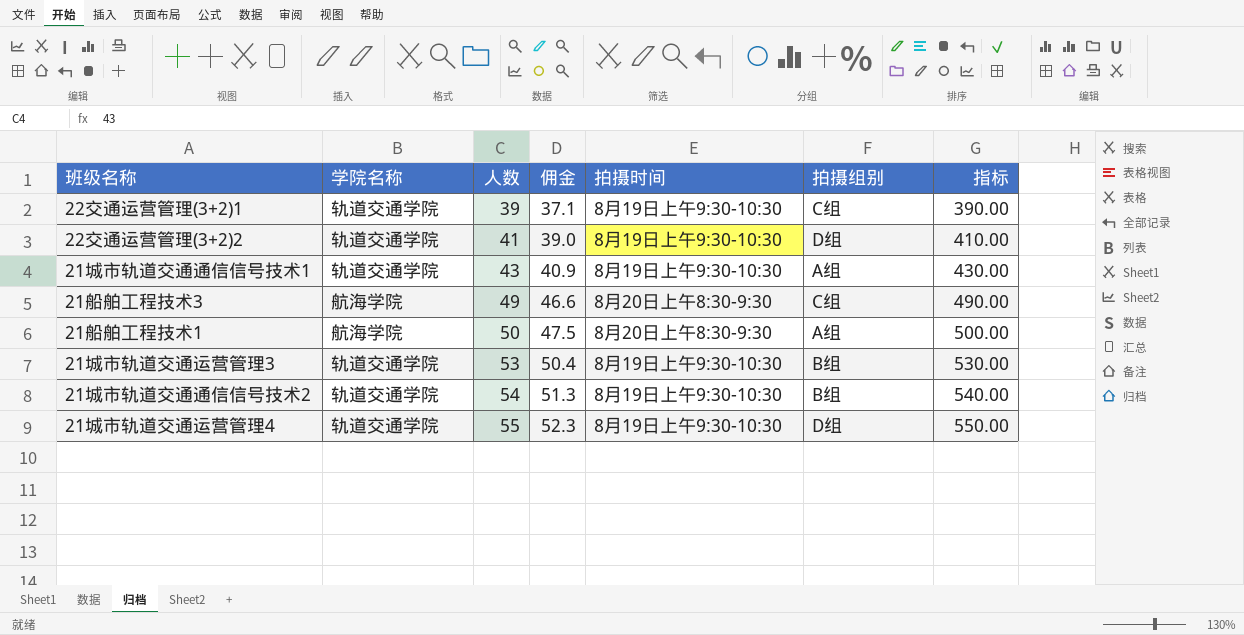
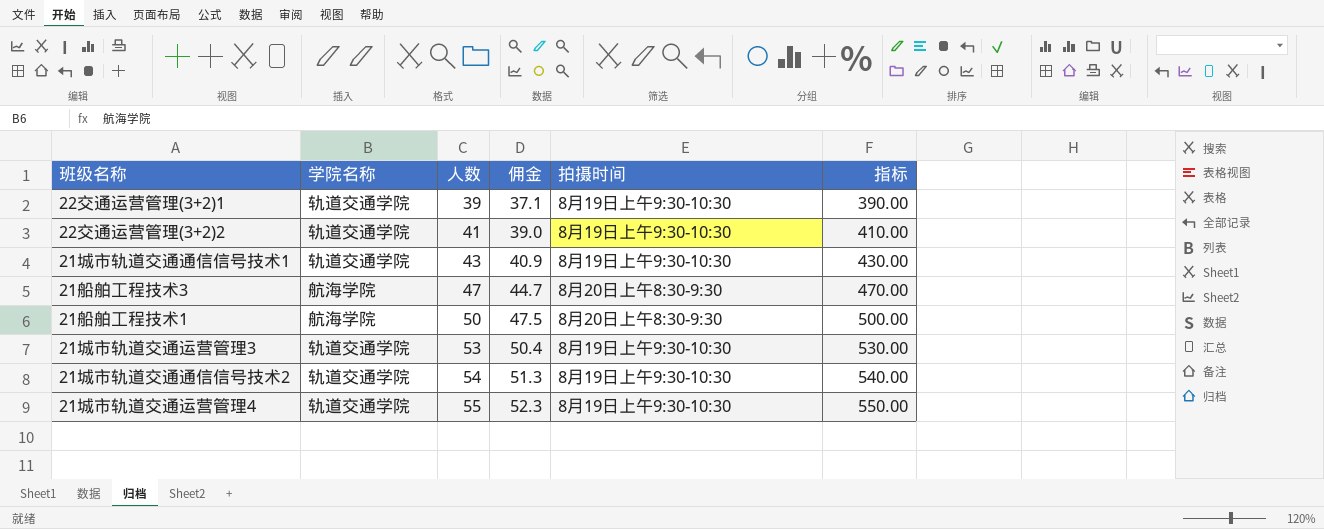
column 拍摄组别 | position: 6 -> none
21船舶工程技术3 | 人数: 49 -> 47
21船舶工程技术3 | 佣金: 46.6 -> 44.7
21船舶工程技术3 | 指标: 490.00 -> 470.00

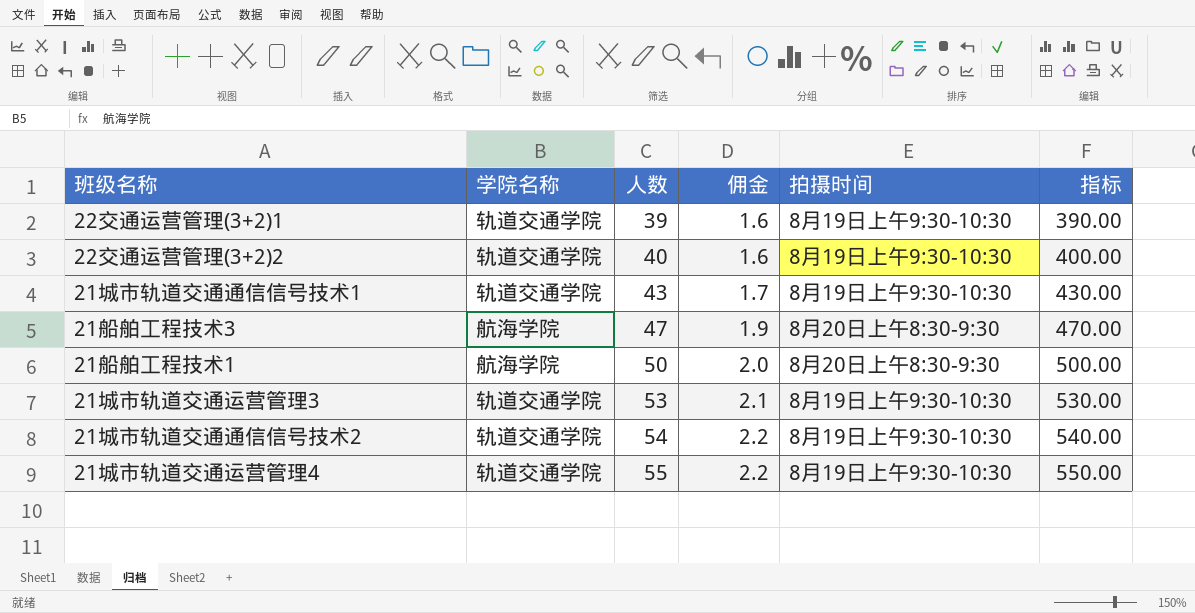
column 佣金 | formula: [人数] * 0.95 -> [人数] * 0.04
22交通运营管理(3+2)2 | 人数: 41 -> 40
22交通运营管理(3+2)2 | 指标: 410.00 -> 400.00

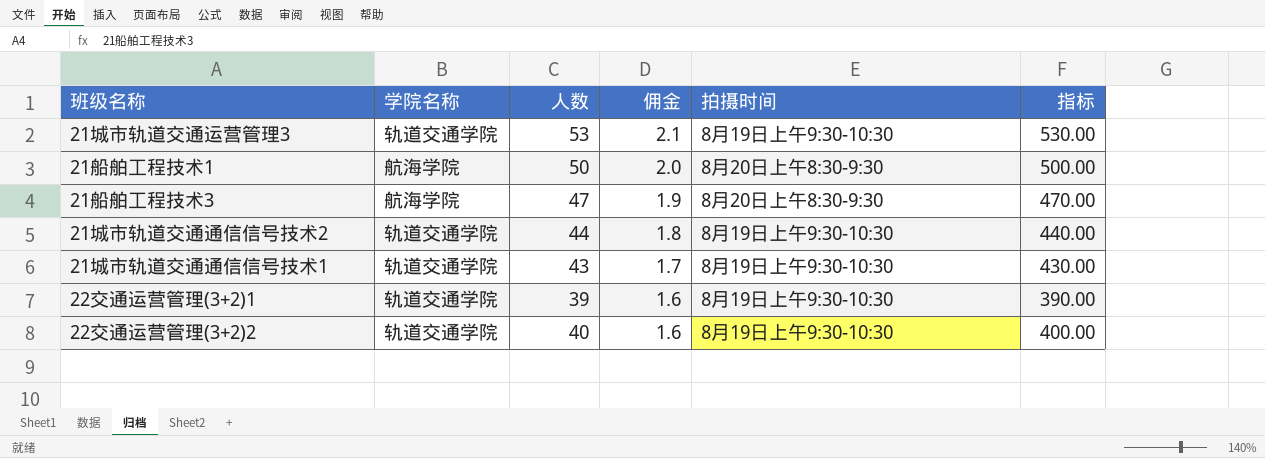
row order: 人数 ascending -> 佣金 descending
row 21城市轨道交通运营管理4: 轨道交通学院 | 55 | 2.2 | 8月19日上午9:30-10:30 | 550.00 -> none
21城市轨道交通通信信号技术2 | 人数: 54 -> 44
21城市轨道交通通信信号技术2 | 佣金: 2.2 -> 1.8
21城市轨道交通通信信号技术2 | 指标: 540.00 -> 440.00

